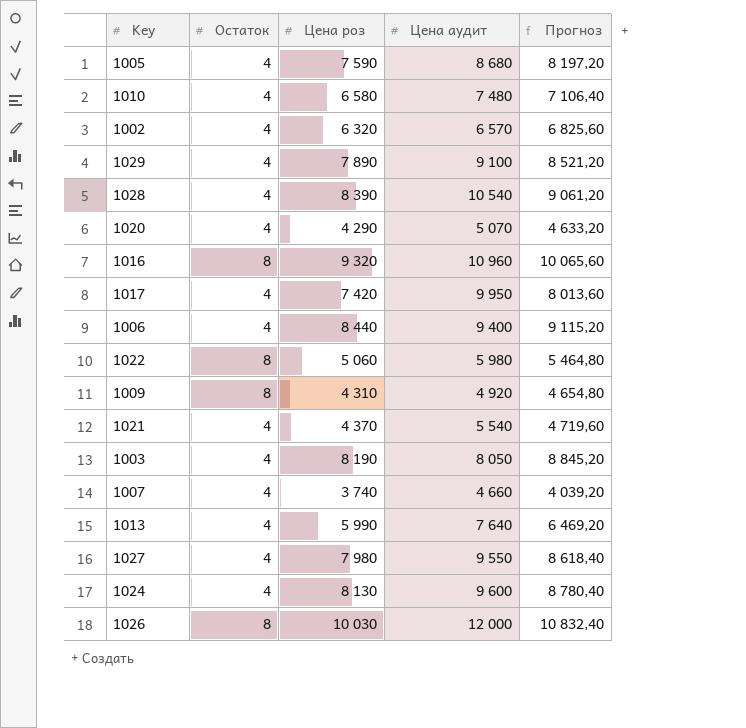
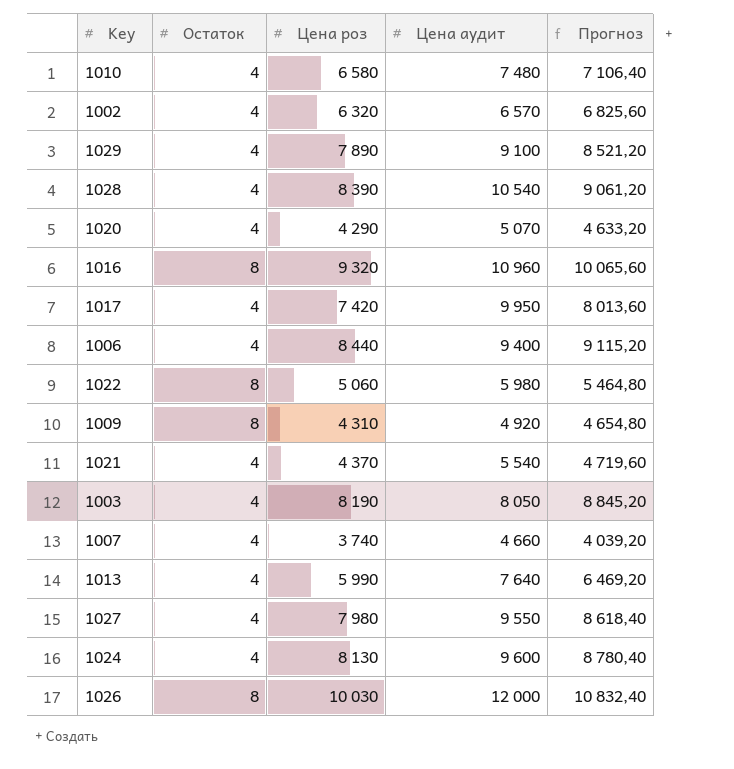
row 1005: 4 | 7 590 | 8 680 | 8 197,20 -> none

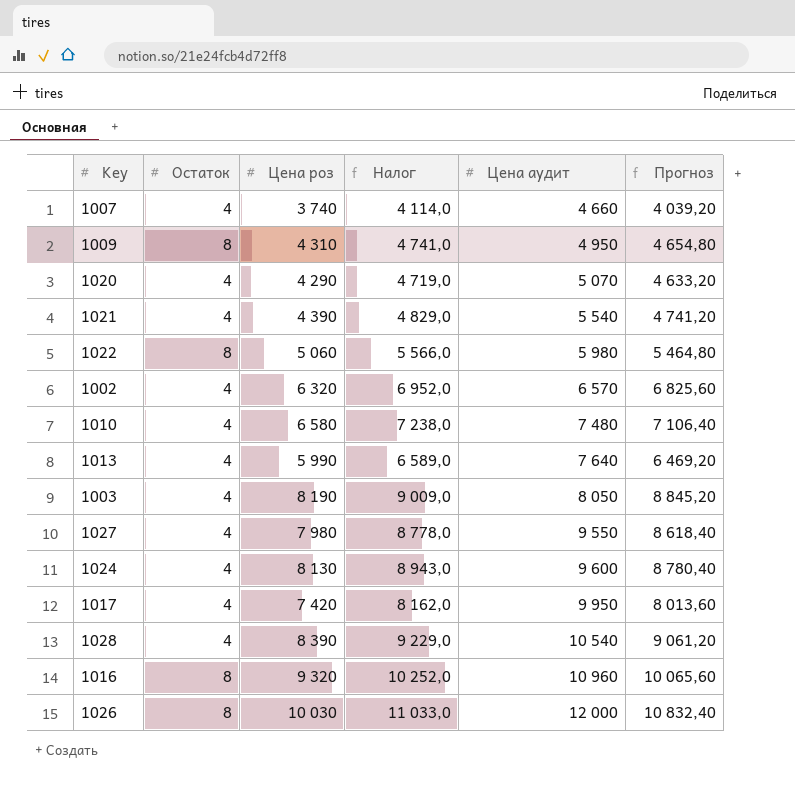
row order: none -> Цена аудит ascending
column Налог | formula: none -> [Цена роз] * 1,1
row 1029: 4 | 7 890 | 9 100 | 8 521,20 -> none
row 1006: 4 | 8 440 | 9 400 | 9 115,20 -> none
1009 | Цена аудит: 4 920 -> 4 950
1021 | Цена роз: 4 370 -> 4 390
1021 | Прогноз: 4 719,60 -> 4 741,20

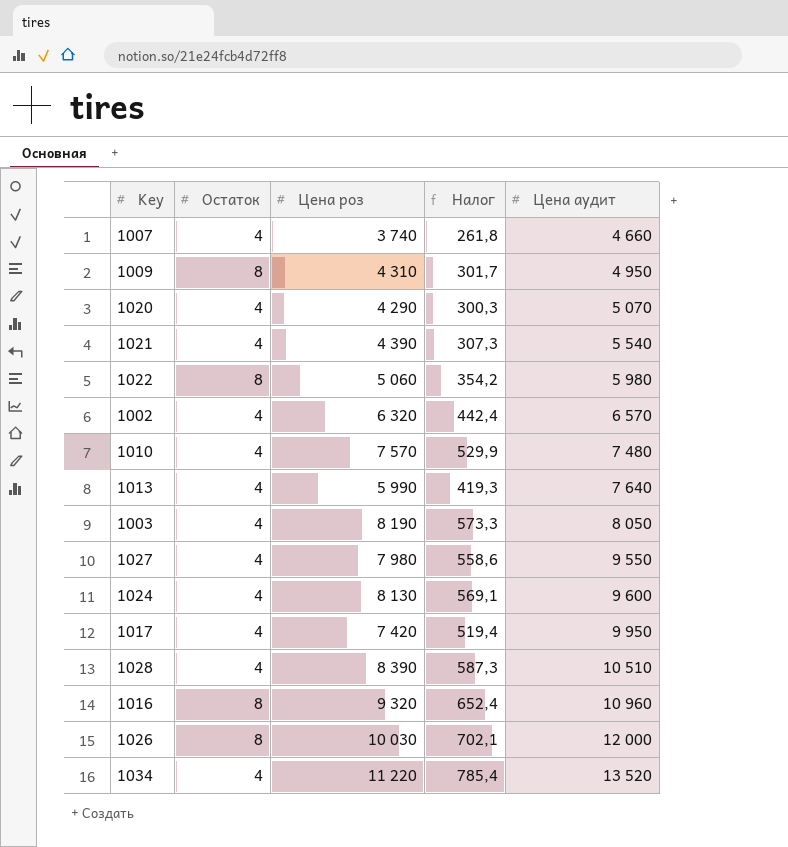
column Прогноз | formula: [Цена роз] * 1,08 -> none
column Налог | formula: [Цена роз] * 1,1 -> [Цена роз] * 0,07
1010 | Цена роз: 6 580 -> 7 570
1028 | Цена аудит: 10 540 -> 10 510
row 1034: none -> 4 | 11 220 | 785,4 | 13 520

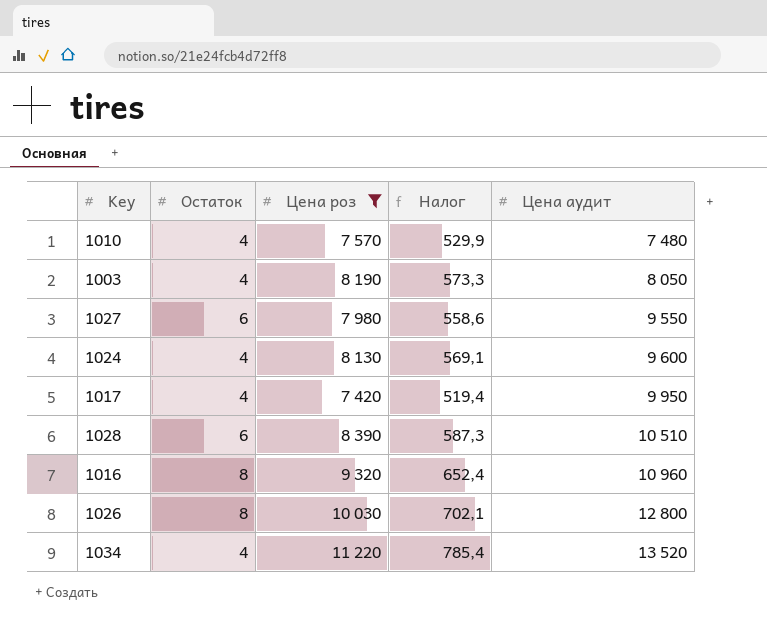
filter: none -> Цена роз >= 7 420
1027 | Остаток: 4 -> 6
1028 | Остаток: 4 -> 6
1026 | Цена аудит: 12 000 -> 12 800

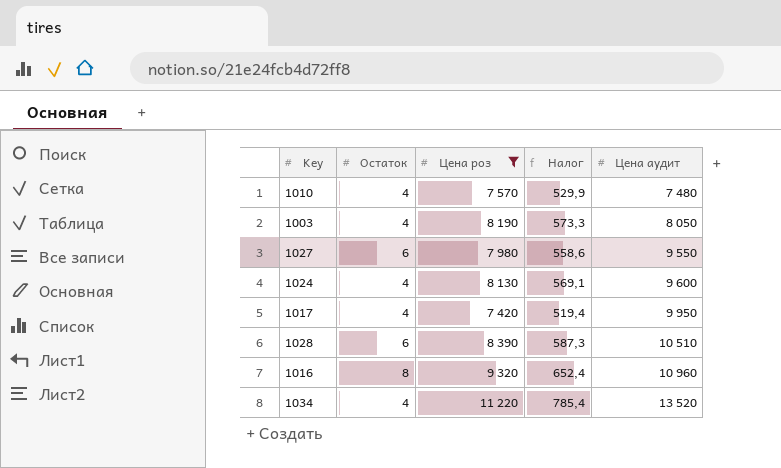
row 1026: 8 | 10 030 | 702,1 | 12 800 -> none

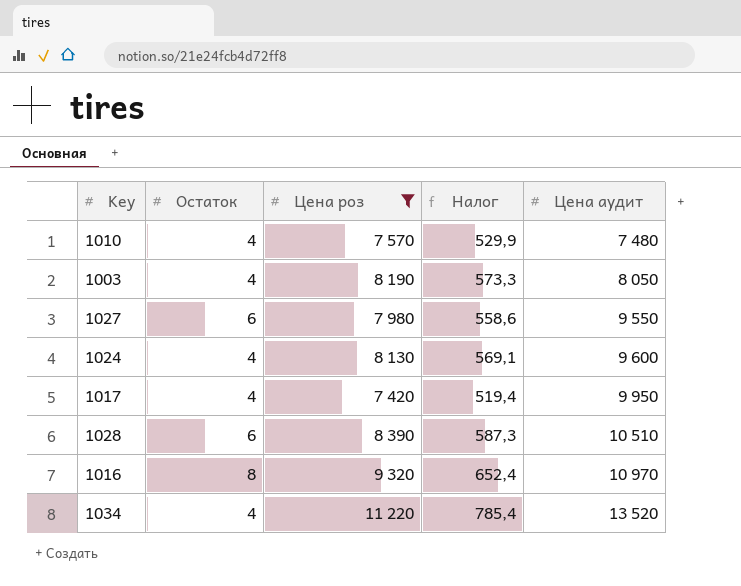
1016 | Цена аудит: 10 960 -> 10 970

